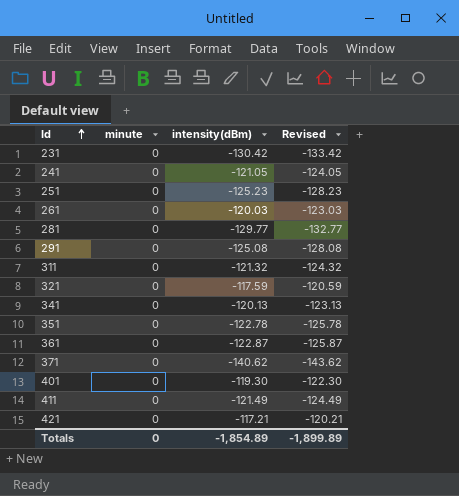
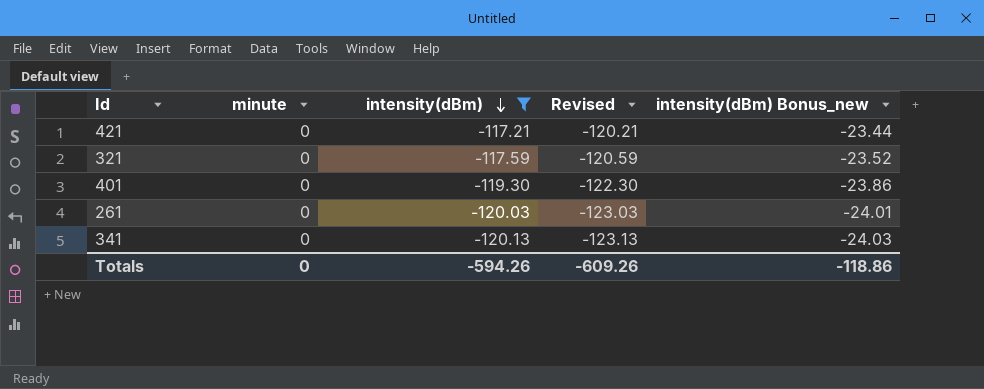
filter: none -> intensity(dBm) >= -120.13
row order: Id ascending -> intensity(dBm) descending
column intensity(dBm) Bonus_new | formula: none -> [intensity(dBm)] * 0.2
Totals | intensity(dBm): -1,854.89 -> -594.26
Totals | Revised: -1,899.89 -> -609.26

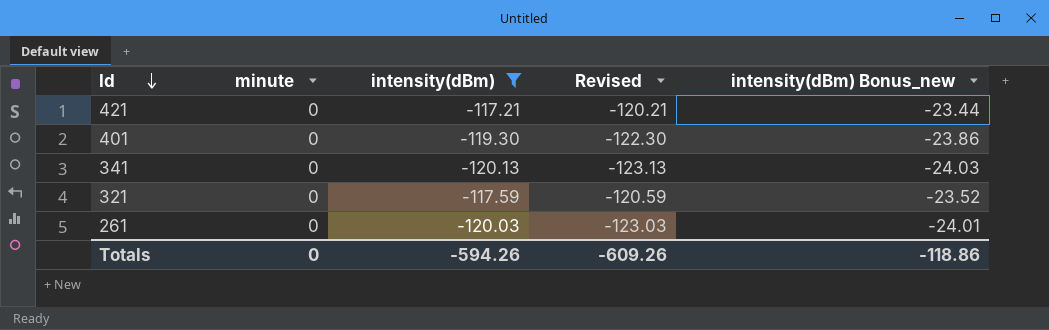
row order: intensity(dBm) descending -> Id descending

